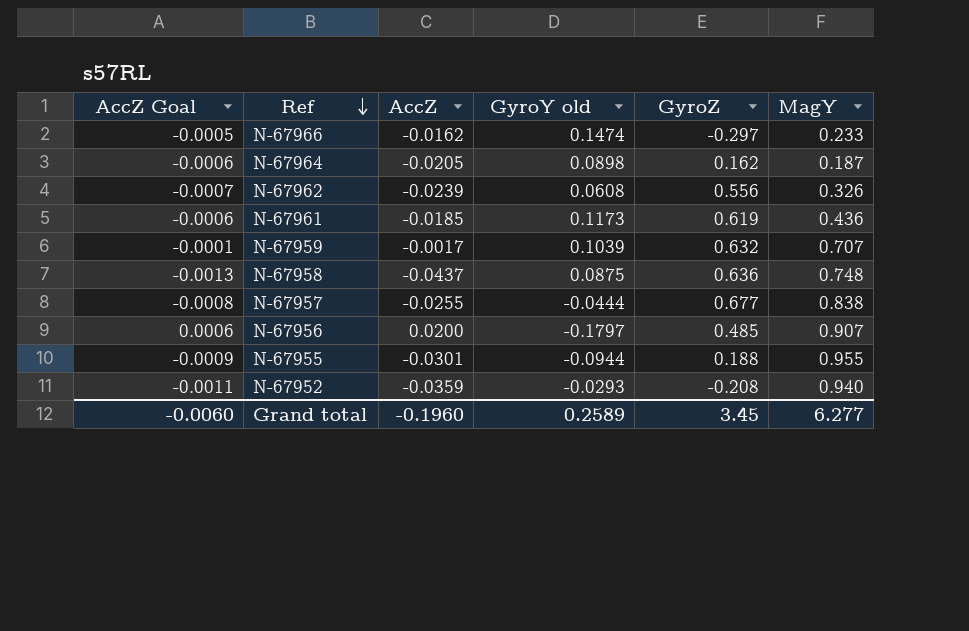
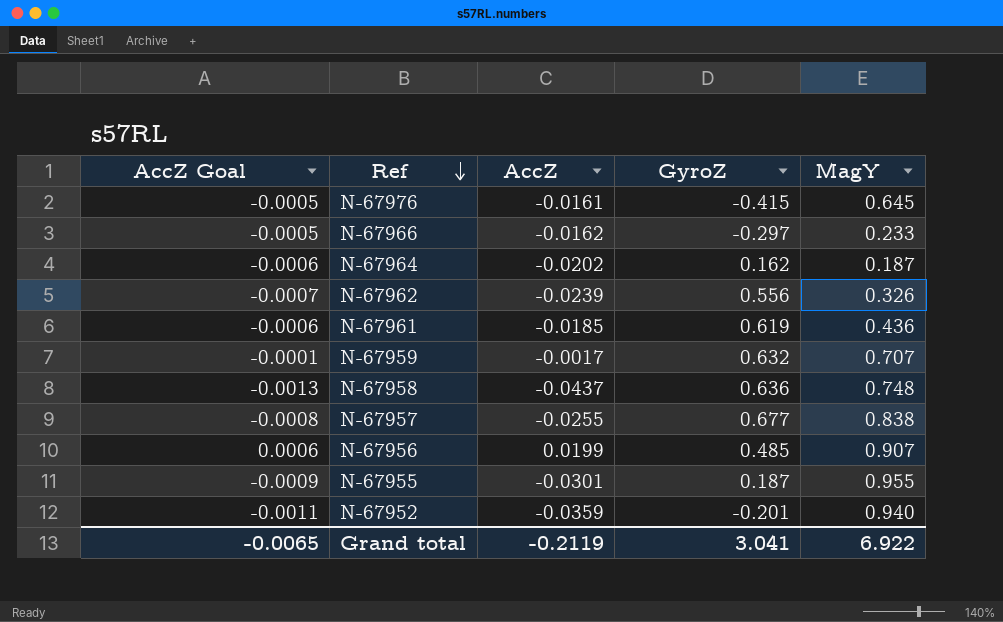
column GyroY old | position: 4 -> none
row N-67976: none -> -0.0005 | -0.0161 | -0.415 | 0.645
N-67964 | AccZ: -0.0205 -> -0.0202
N-67956 | AccZ: 0.0200 -> 0.0199
N-67955 | GyroZ: 0.188 -> 0.187
N-67952 | GyroZ: -0.208 -> -0.201
Grand total | AccZ Goal: -0.0060 -> -0.0065
Grand total | AccZ: -0.1960 -> -0.2119
Grand total | GyroZ: 3.45 -> 3.041
Grand total | MagY: 6.277 -> 6.922

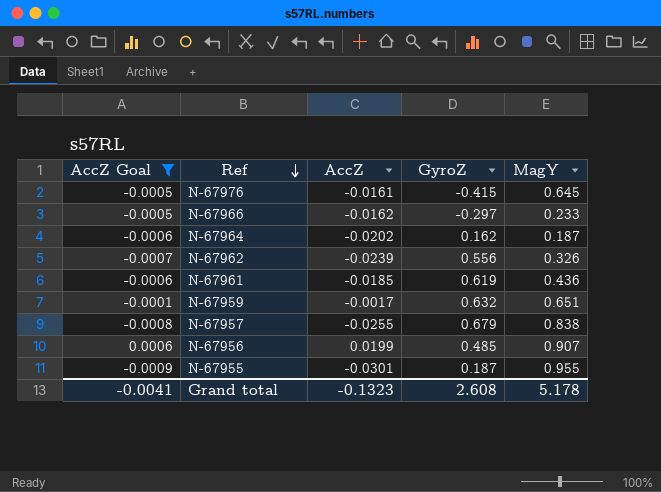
filter: none -> AccZ Goal >= -0.0009
N-67959 | MagY: 0.707 -> 0.651
N-67957 | GyroZ: 0.677 -> 0.679
Grand total | AccZ Goal: -0.0065 -> -0.0041
Grand total | AccZ: -0.2119 -> -0.1323
Grand total | GyroZ: 3.041 -> 2.608
Grand total | MagY: 6.922 -> 5.178

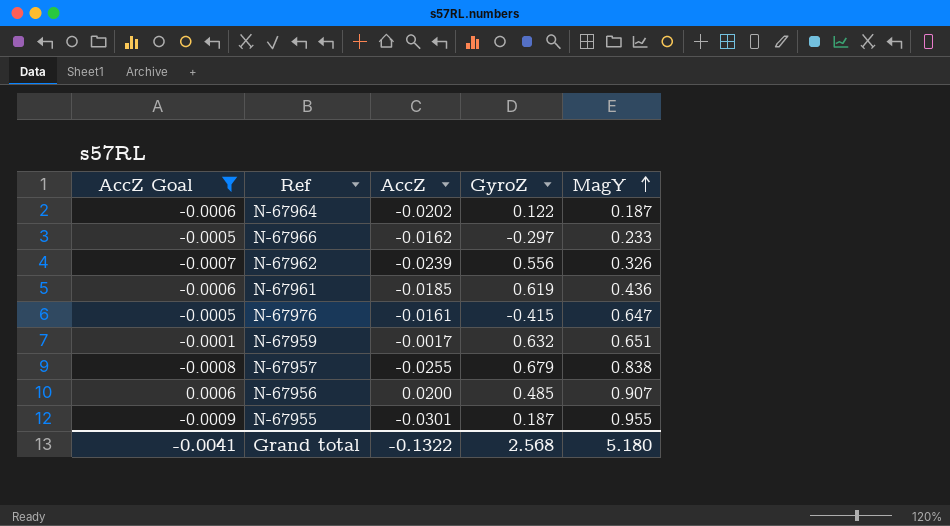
row order: Ref descending -> MagY ascending
N-67964 | GyroZ: 0.162 -> 0.122
N-67976 | MagY: 0.645 -> 0.647
N-67956 | AccZ: 0.0199 -> 0.0200
Grand total | AccZ: -0.1323 -> -0.1322
Grand total | GyroZ: 2.608 -> 2.568
Grand total | MagY: 5.178 -> 5.180

